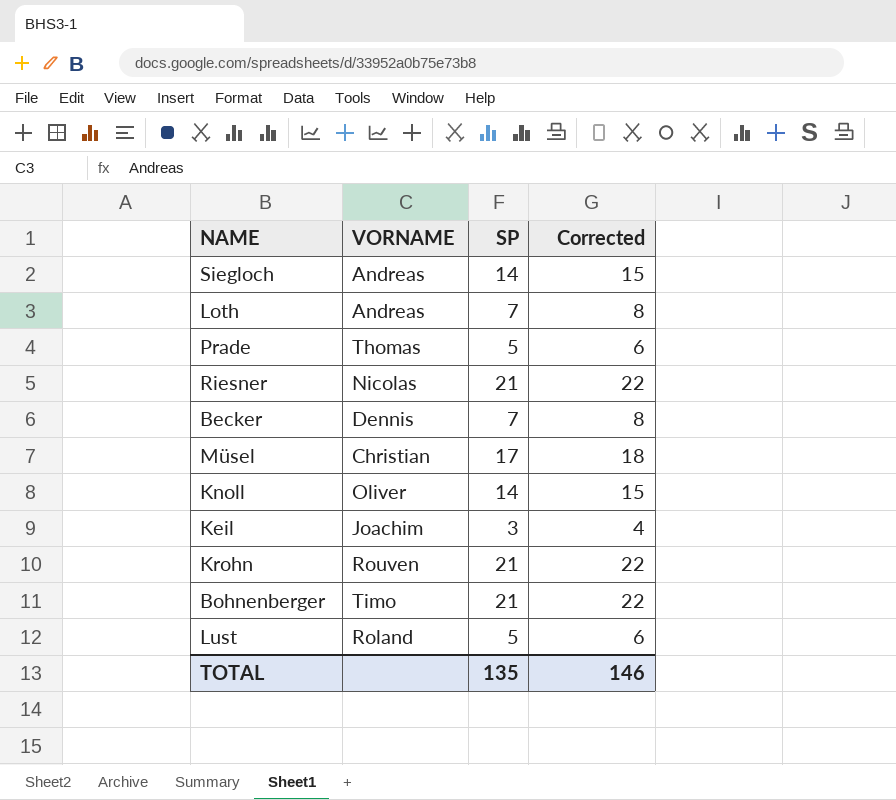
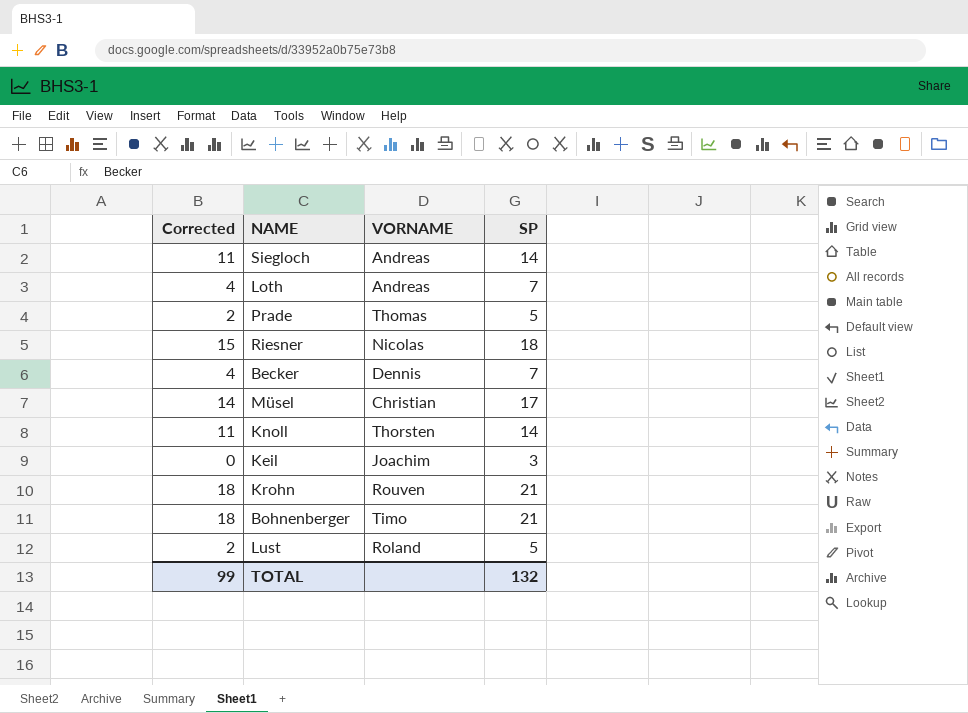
column Corrected | formula: [SP] + 1 -> [SP] - 3
column Corrected | position: 4 -> 1
Riesner | SP: 21 -> 18
Knoll | VORNAME: Oliver -> Thorsten
TOTAL | Corrected: 146 -> 99
TOTAL | SP: 135 -> 132

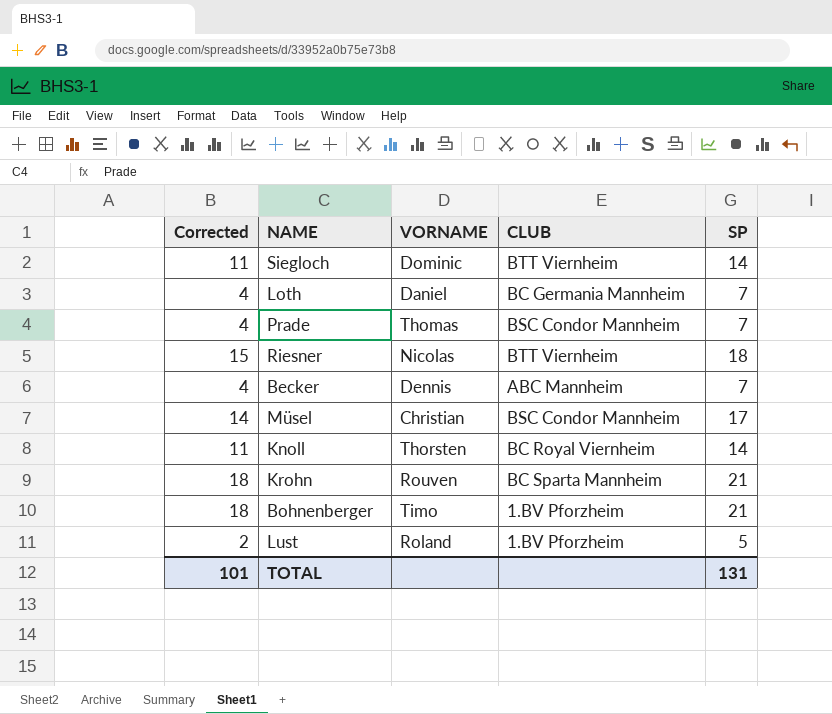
column CLUB | position: none -> 4
row Keil: 0 | Joachim | 3 -> none
Siegloch | VORNAME: Andreas -> Dominic
Loth | VORNAME: Andreas -> Daniel
Prade | Corrected: 2 -> 4
Prade | SP: 5 -> 7
TOTAL | Corrected: 99 -> 101
TOTAL | SP: 132 -> 131

